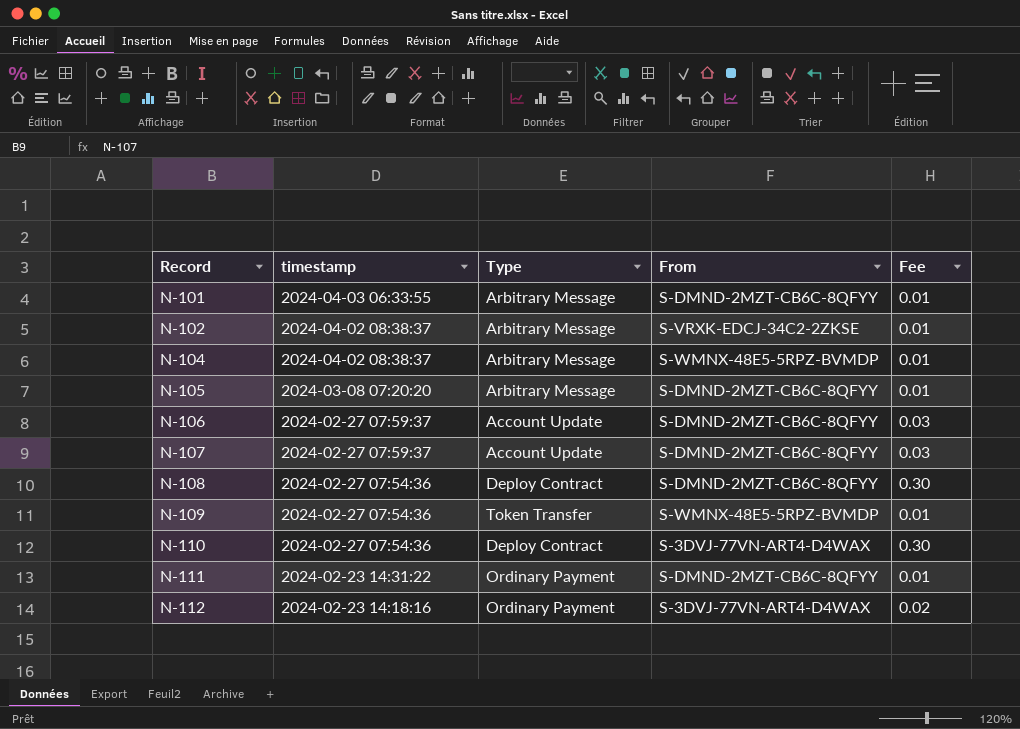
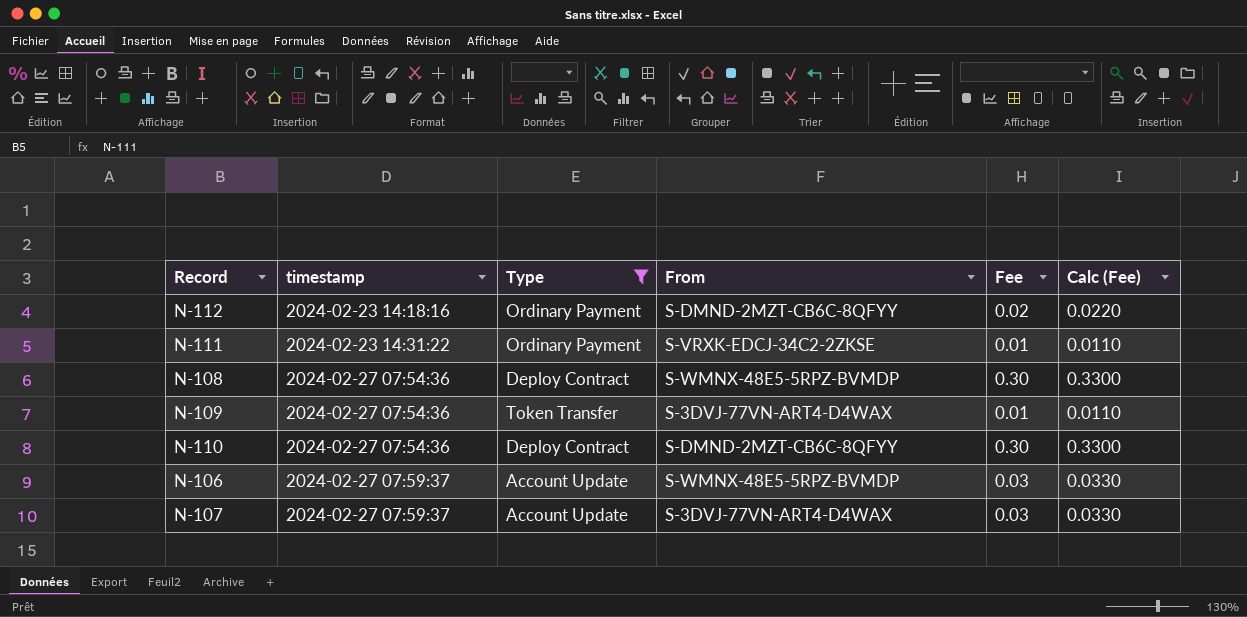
filter: none -> Type != Arbitrary Message
row order: Record ascending -> timestamp ascending
column Calc (Fee) | formula: none -> [Fee] * 1.1
N-112 | From: S-3DVJ-77VN-ART4-D4WAX -> S-DMND-2MZT-CB6C-8QFYY
N-111 | From: S-DMND-2MZT-CB6C-8QFYY -> S-VRXK-EDCJ-34C2-2ZKSE
N-108 | From: S-DMND-2MZT-CB6C-8QFYY -> S-WMNX-48E5-5RPZ-BVMDP
N-109 | From: S-WMNX-48E5-5RPZ-BVMDP -> S-3DVJ-77VN-ART4-D4WAX
N-110 | From: S-3DVJ-77VN-ART4-D4WAX -> S-DMND-2MZT-CB6C-8QFYY
N-106 | From: S-DMND-2MZT-CB6C-8QFYY -> S-WMNX-48E5-5RPZ-BVMDP
N-107 | From: S-DMND-2MZT-CB6C-8QFYY -> S-3DVJ-77VN-ART4-D4WAX

